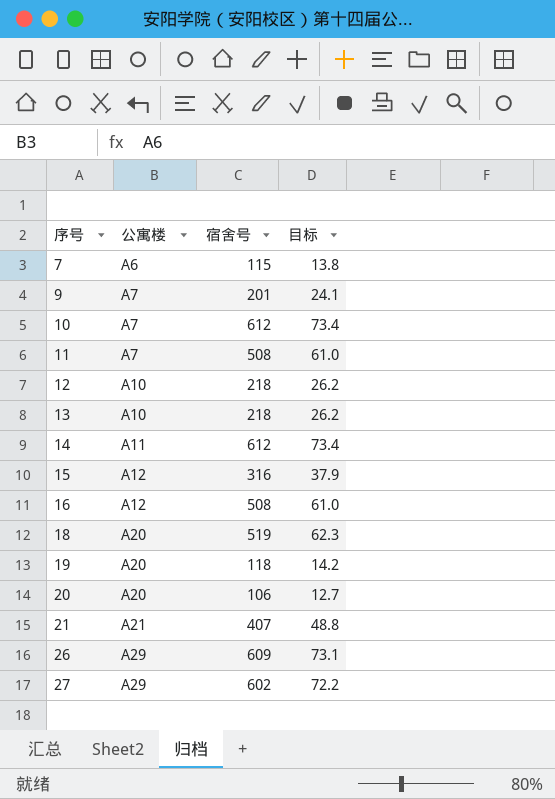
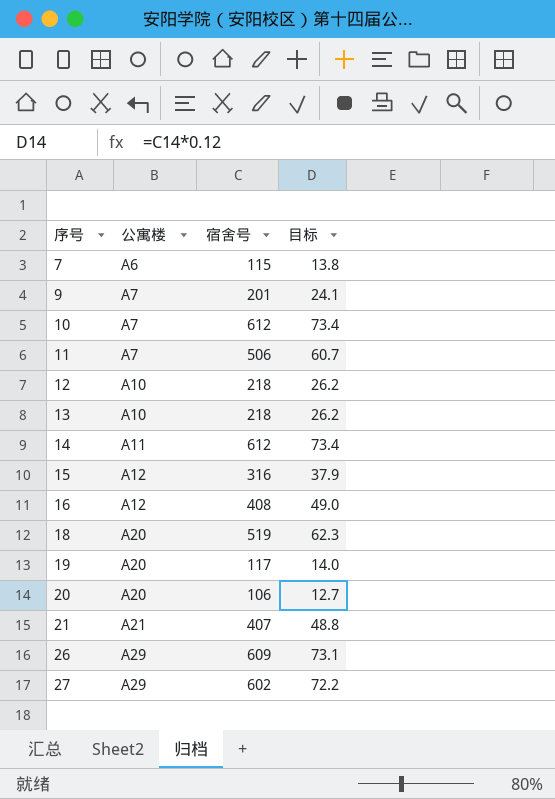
11 | 宿舍号: 508 -> 506
11 | 目标: 61.0 -> 60.7
16 | 宿舍号: 508 -> 408
16 | 目标: 61.0 -> 49.0
19 | 宿舍号: 118 -> 117
19 | 目标: 14.2 -> 14.0

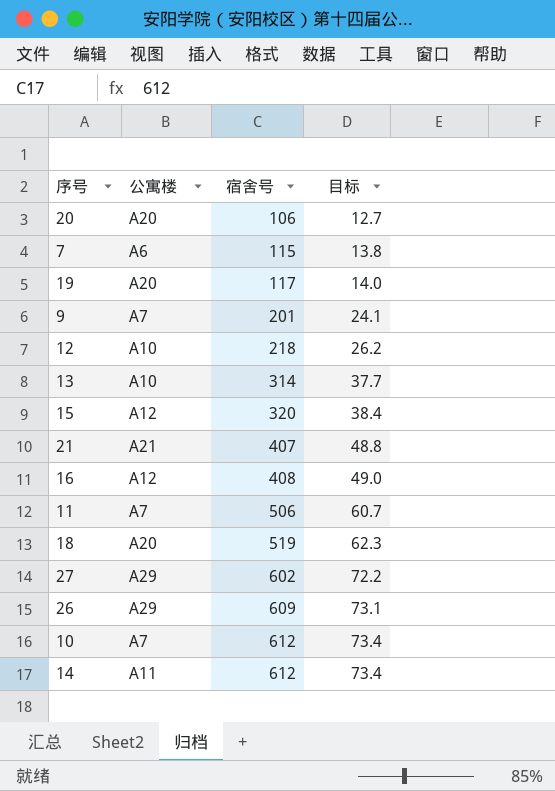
row order: 序号 ascending -> 宿舍号 ascending
13 | 宿舍号: 218 -> 314
13 | 目标: 26.2 -> 37.7
15 | 宿舍号: 316 -> 320
15 | 目标: 37.9 -> 38.4

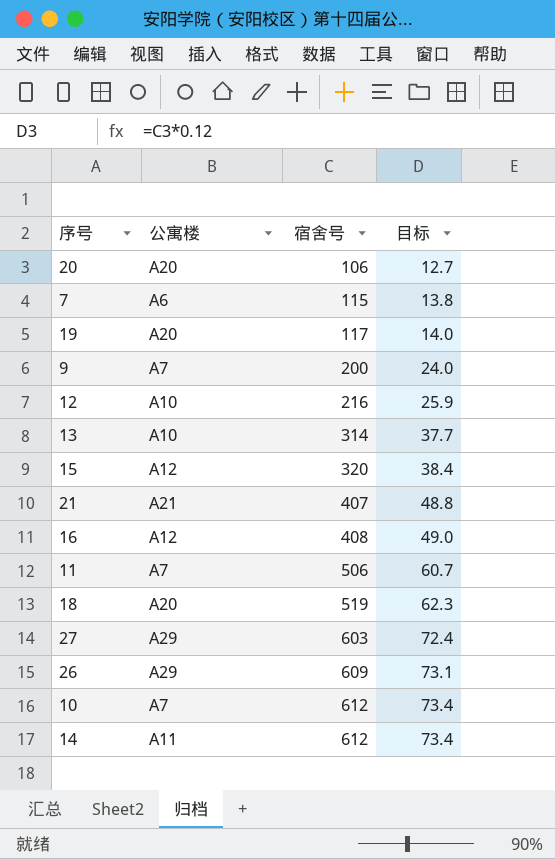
9 | 宿舍号: 201 -> 200
9 | 目标: 24.1 -> 24.0
12 | 宿舍号: 218 -> 216
12 | 目标: 26.2 -> 25.9
27 | 宿舍号: 602 -> 603
27 | 目标: 72.2 -> 72.4

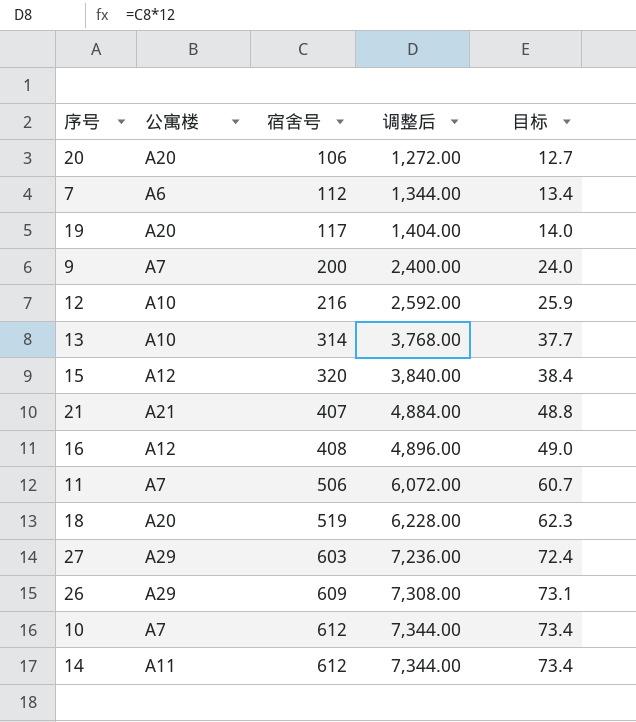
column 调整后 | formula: none -> [宿舍号] * 12
7 | 宿舍号: 115 -> 112
7 | 目标: 13.8 -> 13.4

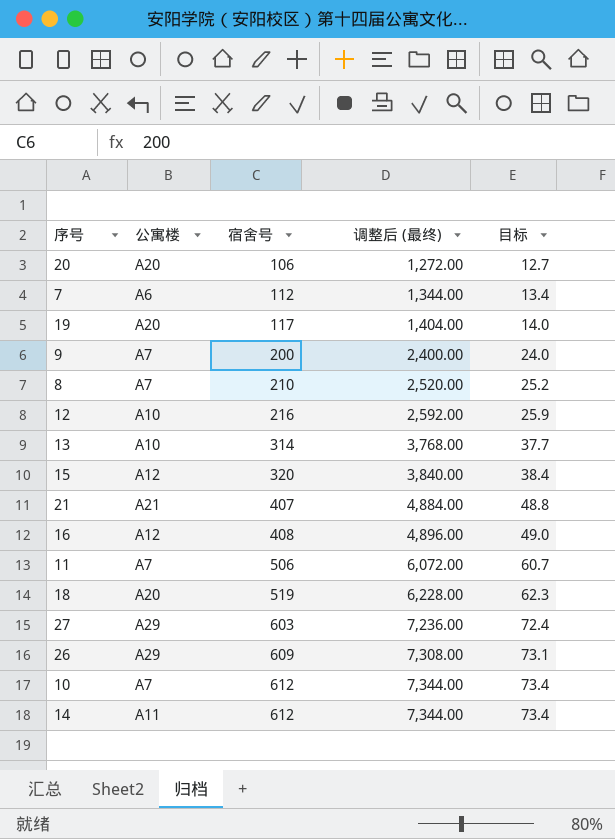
column name: 调整后 -> 调整后 (最终)
row 8: none -> A7 | 210 | 2,520.00 | 25.2

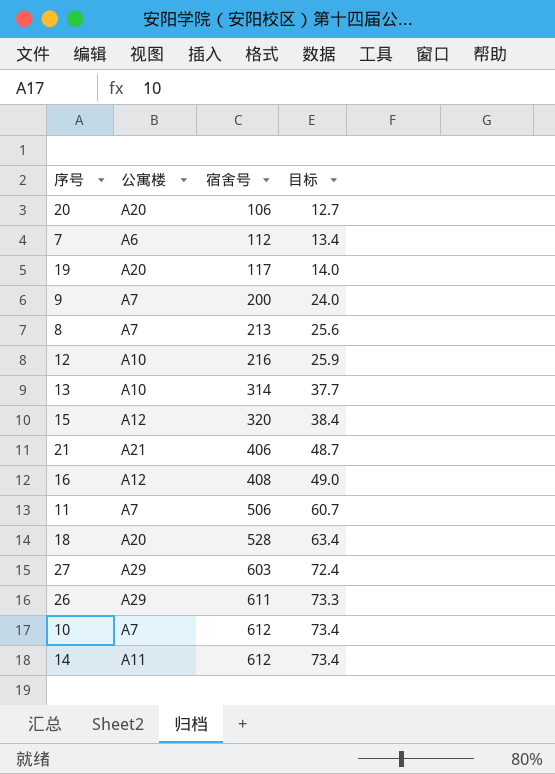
column 调整后 (最终) | formula: [宿舍号] * 12 -> none
8 | 宿舍号: 210 -> 213
8 | 目标: 25.2 -> 25.6
21 | 宿舍号: 407 -> 406
21 | 目标: 48.8 -> 48.7
18 | 宿舍号: 519 -> 528
18 | 目标: 62.3 -> 63.4
26 | 宿舍号: 609 -> 611
26 | 目标: 73.1 -> 73.3

